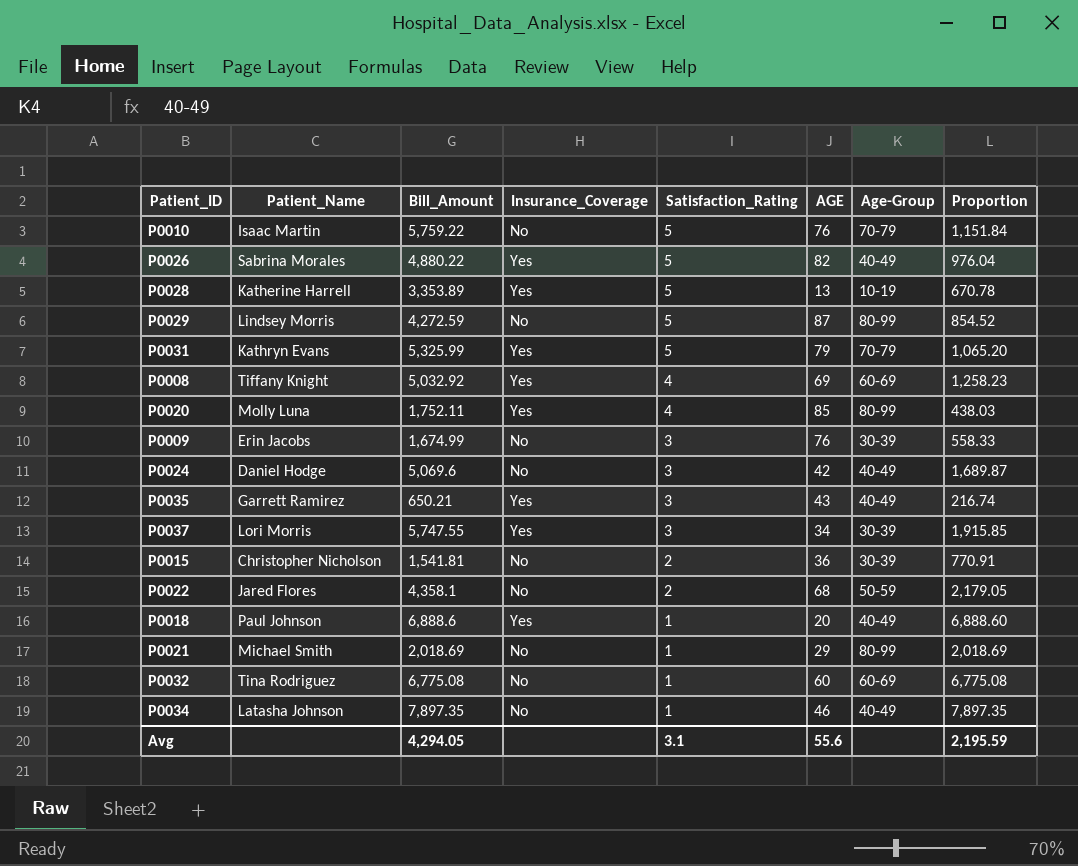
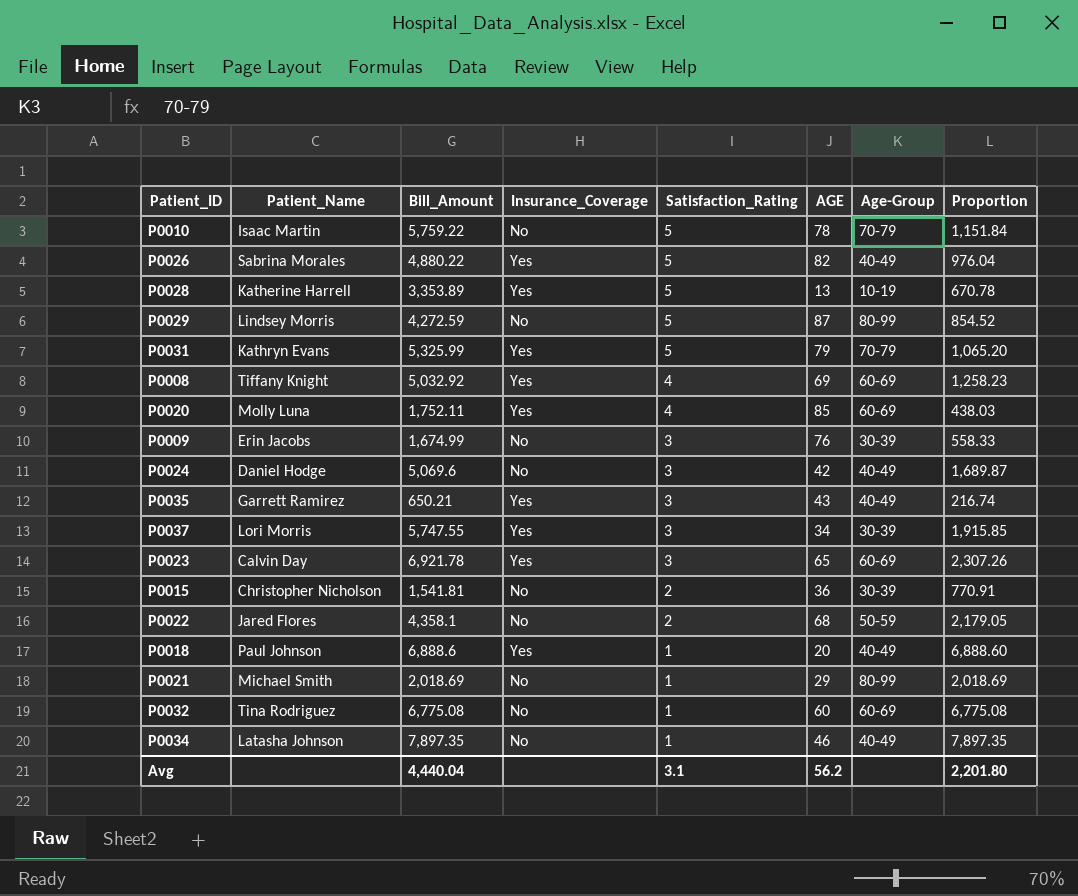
P0010 | AGE: 76 -> 78
P0020 | Age-Group: 80-99 -> 60-69
row P0023: none -> Calvin Day | 6,921.78 | Yes | 3 | 65 | 60-69 | 2,307.26
Avg | Bill_Amount: 4,294.05 -> 4,440.04
Avg | AGE: 55.6 -> 56.2
Avg | Proportion: 2,195.59 -> 2,201.80

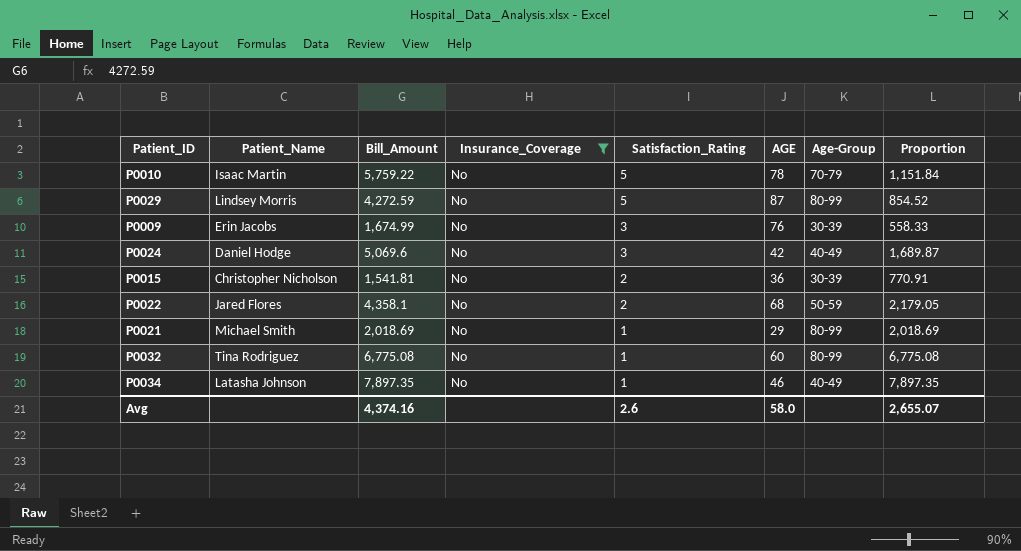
filter: none -> Insurance_Coverage = No
P0032 | Age-Group: 60-69 -> 80-99
Avg | Bill_Amount: 4,440.04 -> 4,374.16
Avg | Satisfaction_Rating: 3.1 -> 2.6
Avg | AGE: 56.2 -> 58.0
Avg | Proportion: 2,201.80 -> 2,655.07

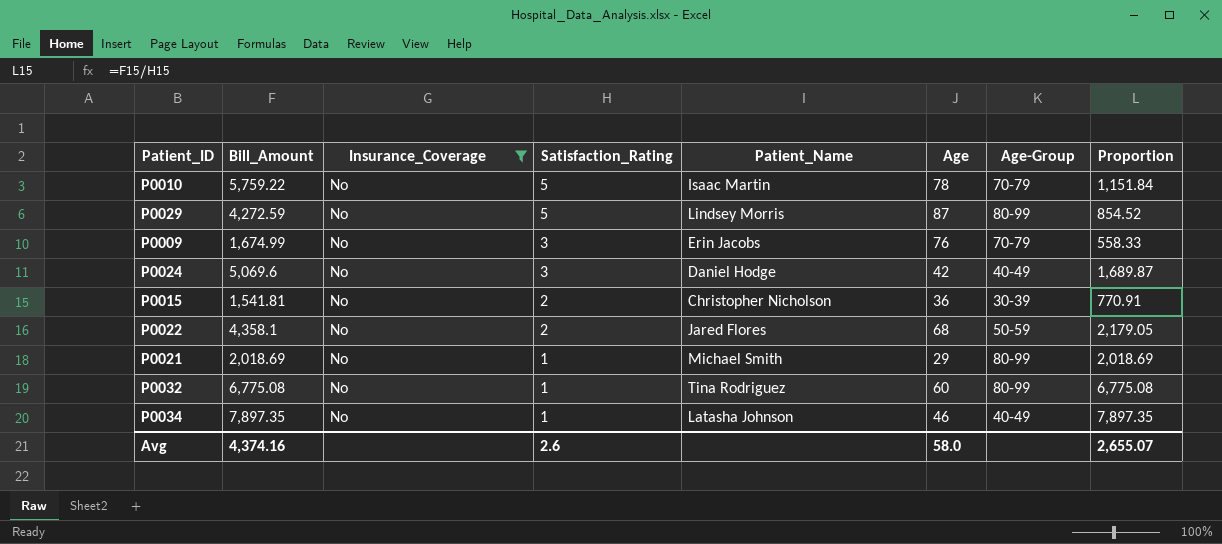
column Patient_Name | position: 2 -> 5
column name: AGE -> Age
P0009 | Age-Group: 30-39 -> 70-79

